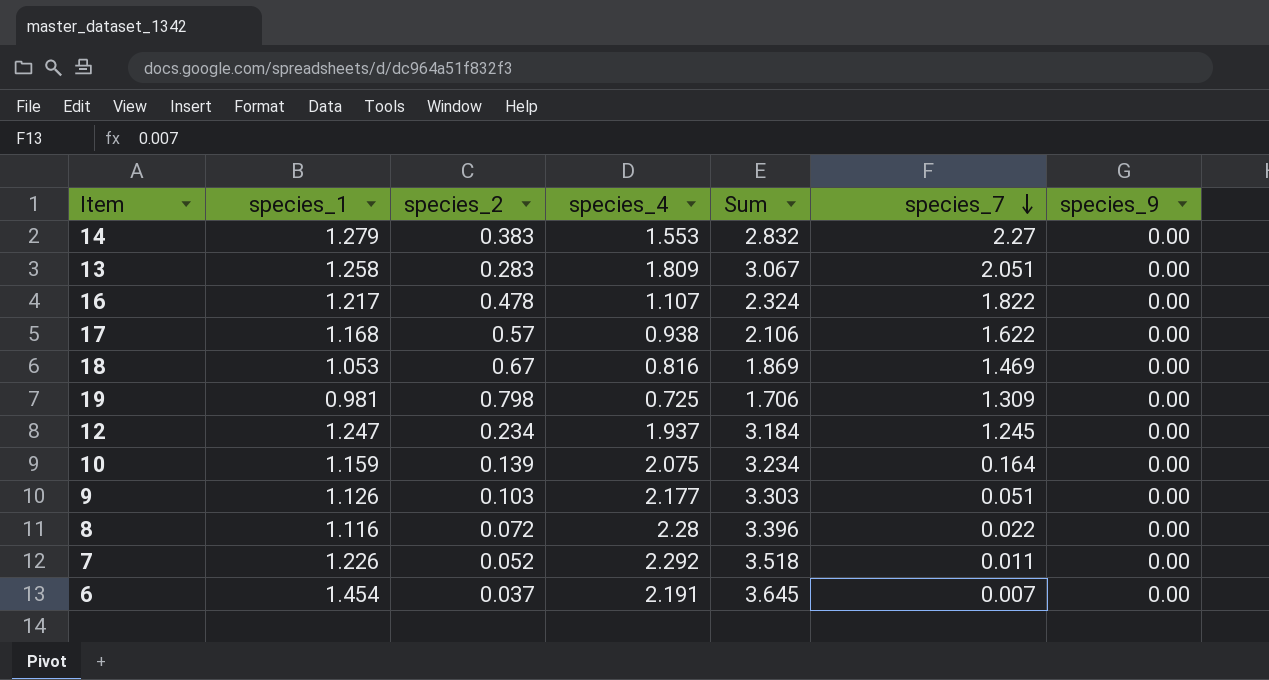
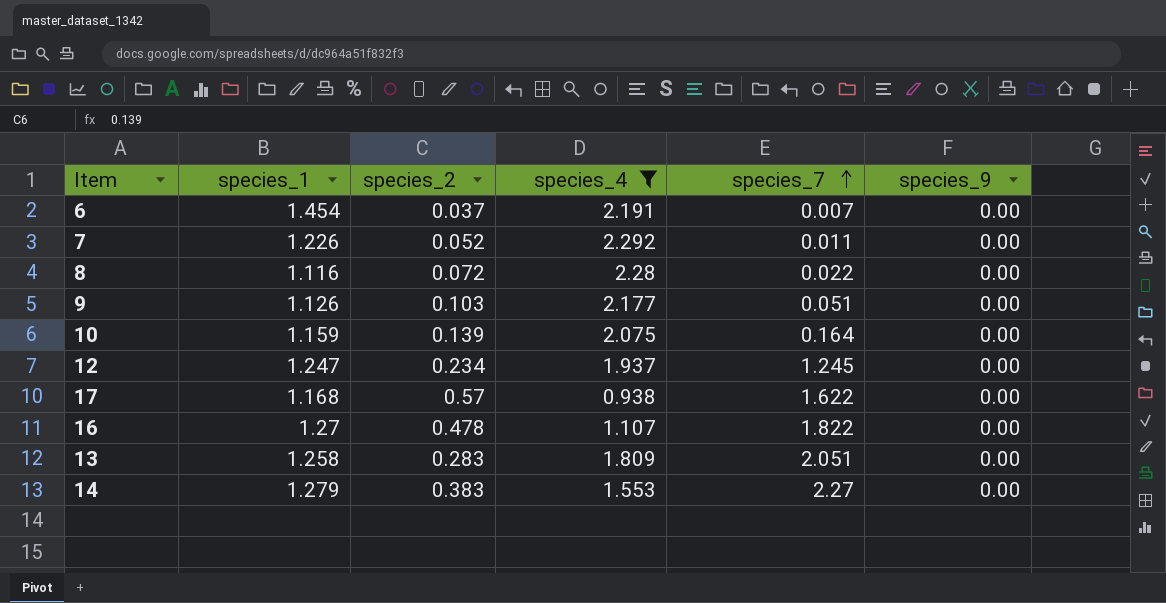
filter: none -> species_4 >= 0.938
row order: species_7 descending -> species_7 ascending
column Sum | formula: [species_1] + [species_4] -> none
16 | species_1: 1.217 -> 1.27

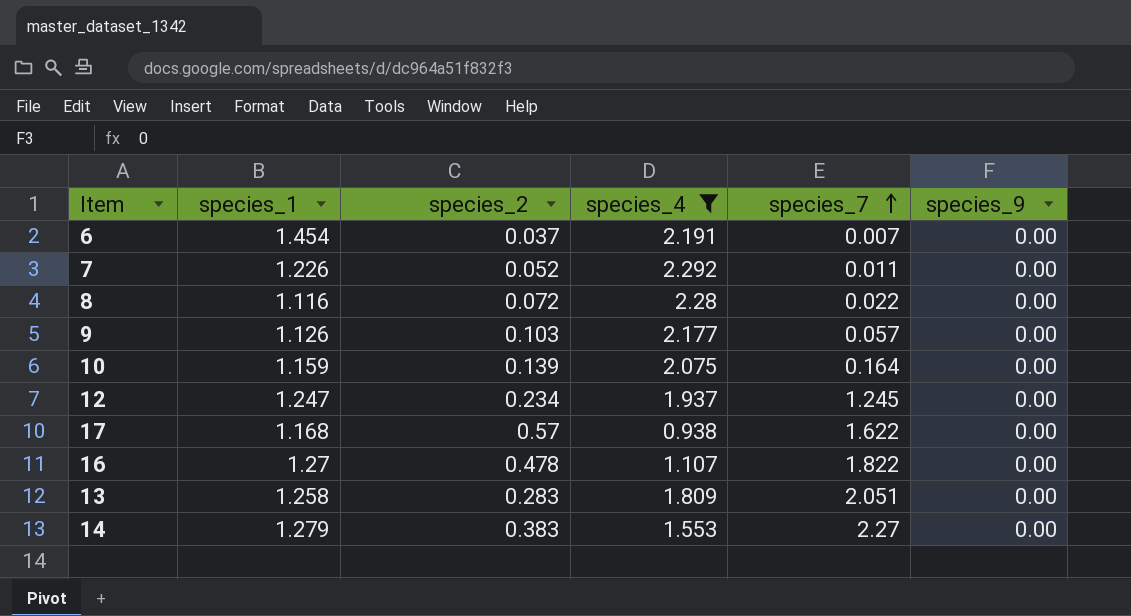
9 | species_7: 0.051 -> 0.057

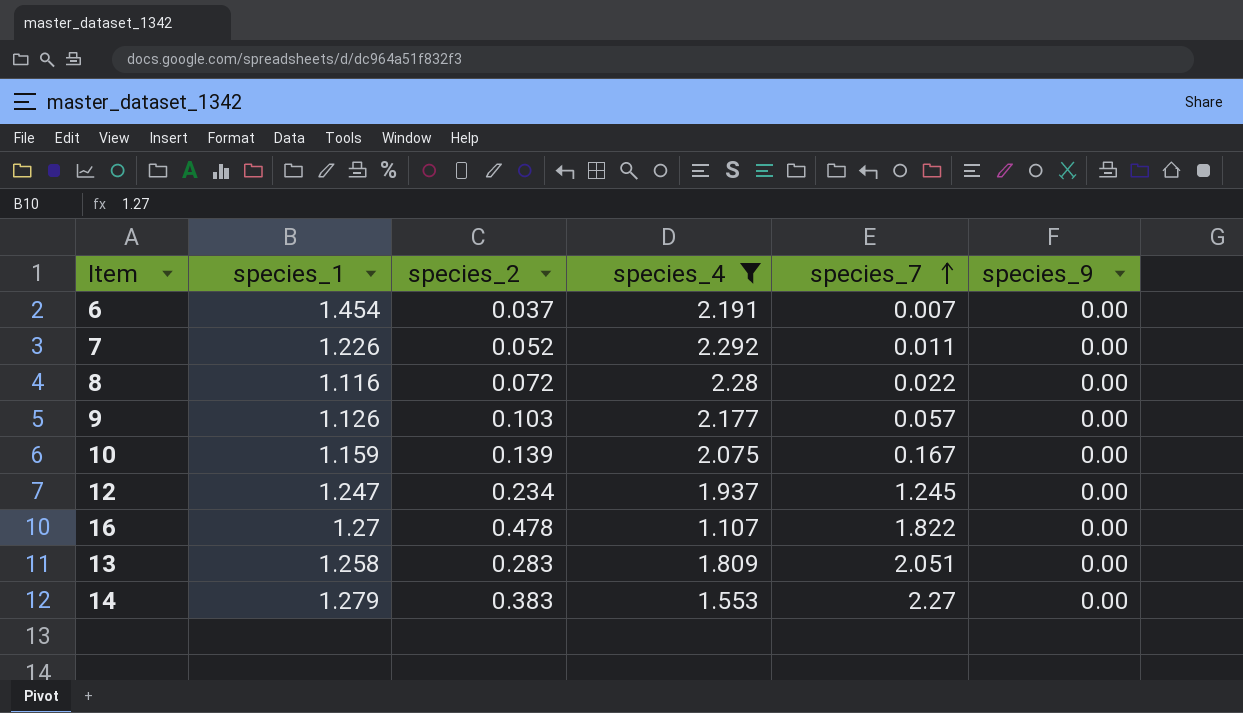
row 17: 1.168 | 0.57 | 0.938 | 1.622 | 0.00 -> none
10 | species_7: 0.164 -> 0.167

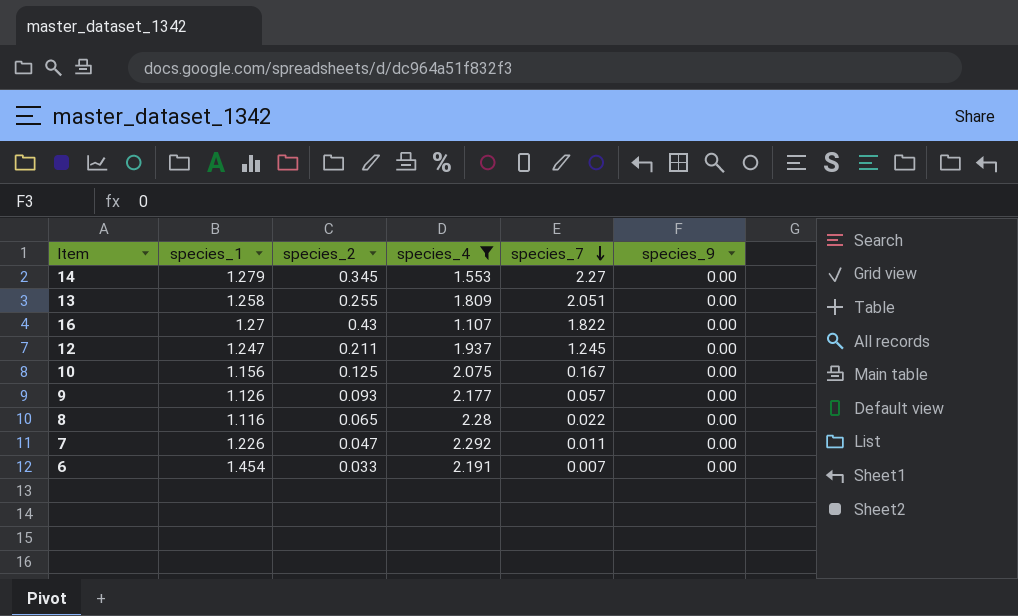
row order: species_7 ascending -> species_7 descending
14 | species_2: 0.383 -> 0.345
13 | species_2: 0.283 -> 0.255
16 | species_2: 0.478 -> 0.43
12 | species_2: 0.234 -> 0.211
10 | species_1: 1.159 -> 1.156
10 | species_2: 0.139 -> 0.125
9 | species_2: 0.103 -> 0.093
8 | species_2: 0.072 -> 0.065
7 | species_2: 0.052 -> 0.047
6 | species_2: 0.037 -> 0.033

